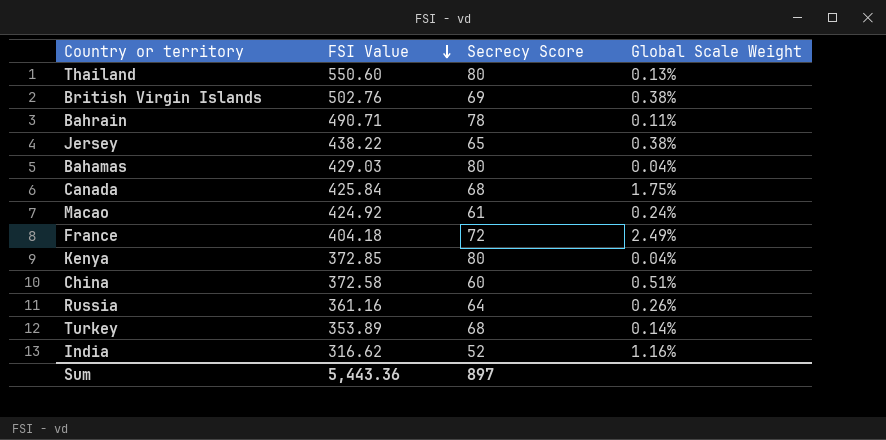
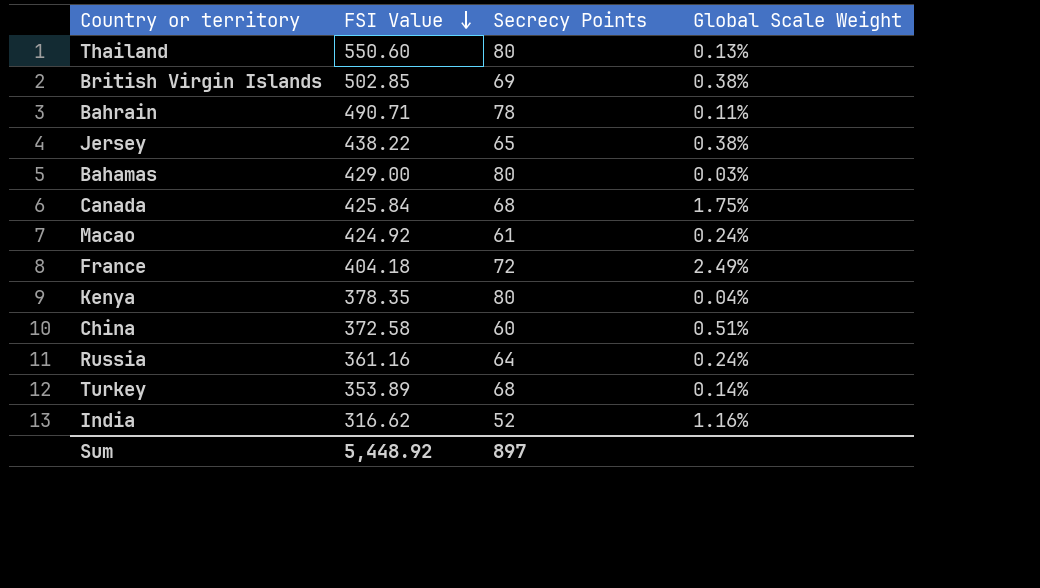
column name: Secrecy Score -> Secrecy Points
British Virgin Islands | FSI Value: 502.76 -> 502.85
Bahamas | FSI Value: 429.03 -> 429.00
Bahamas | Global Scale Weight: 0.04% -> 0.03%
Kenya | FSI Value: 372.85 -> 378.35
Russia | Global Scale Weight: 0.26% -> 0.24%
Sum | FSI Value: 5,443.36 -> 5,448.92

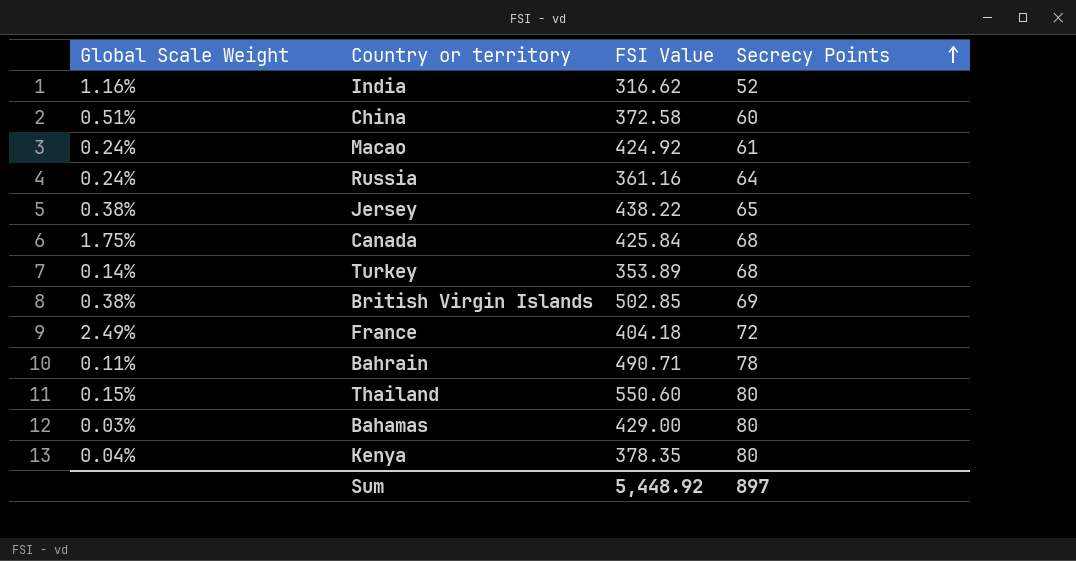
row order: FSI Value descending -> Secrecy Points ascending
column Global Scale Weight | position: 4 -> 1
Thailand | Global Scale Weight: 0.13% -> 0.15%

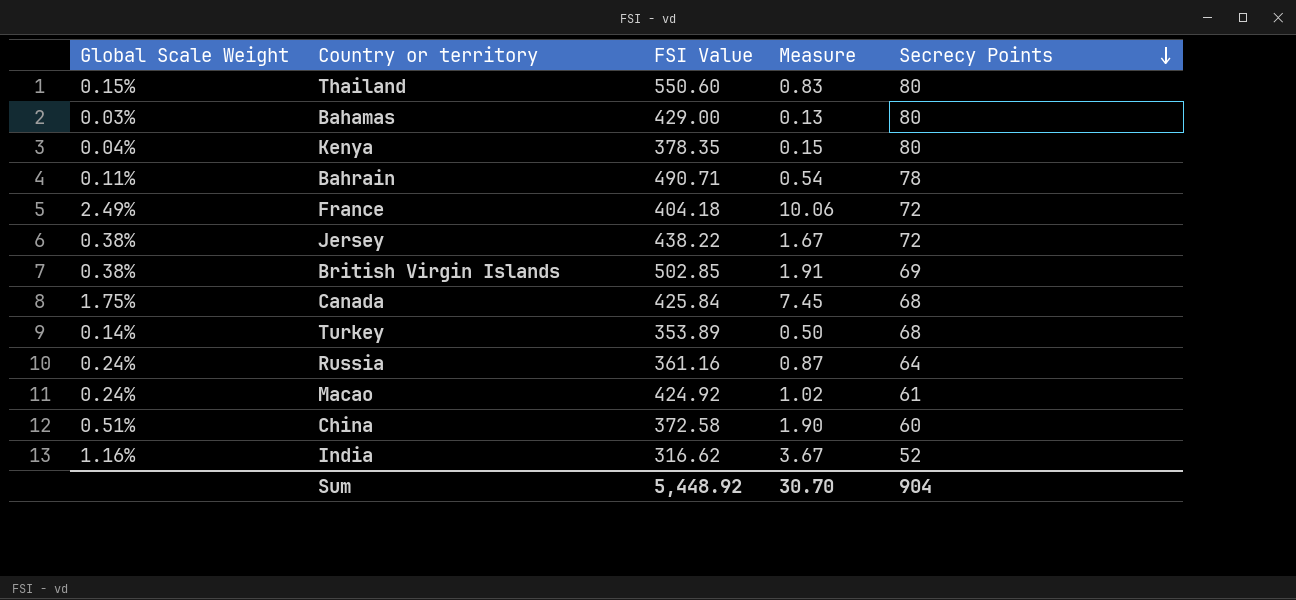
row order: Secrecy Points ascending -> Secrecy Points descending
column Measure | formula: none -> [Global Scale Weight] * [FSI Value]
Jersey | Secrecy Points: 65 -> 72
Sum | Secrecy Points: 897 -> 904

